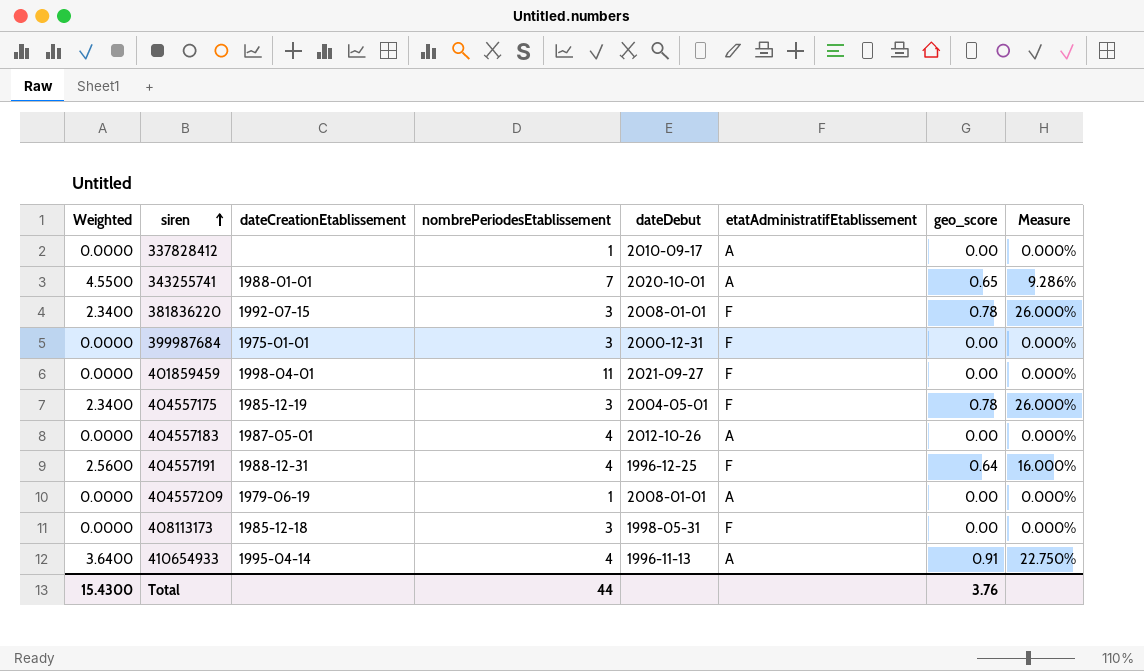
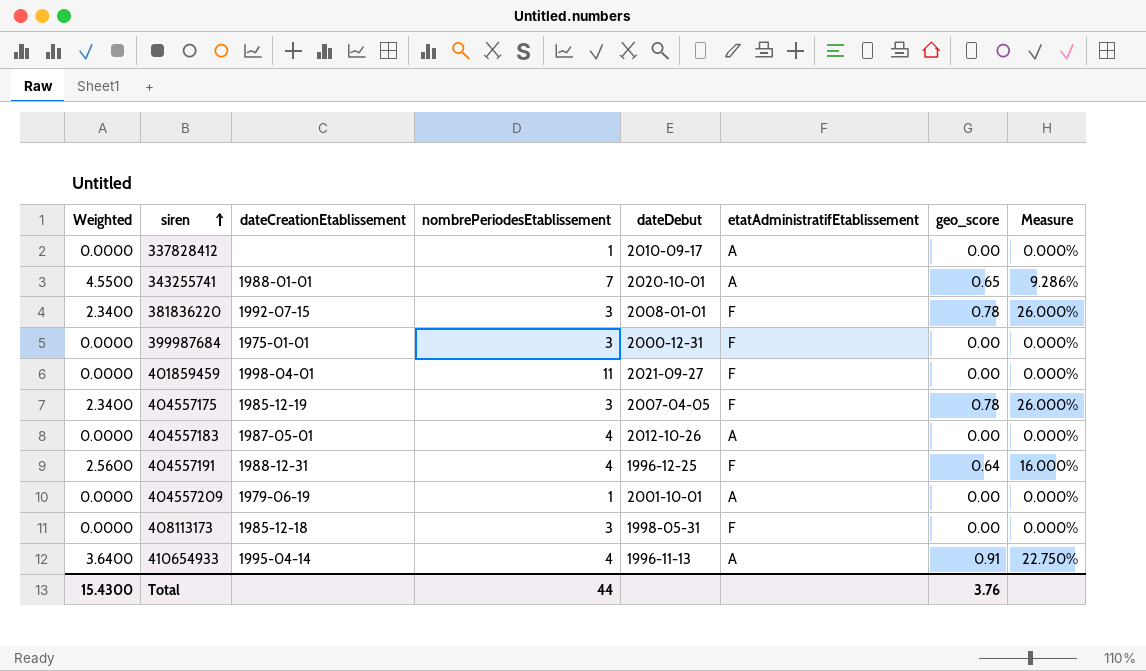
404557175 | dateDebut: 2004-05-01 -> 2007-04-05
404557209 | dateDebut: 2008-01-01 -> 2001-10-01

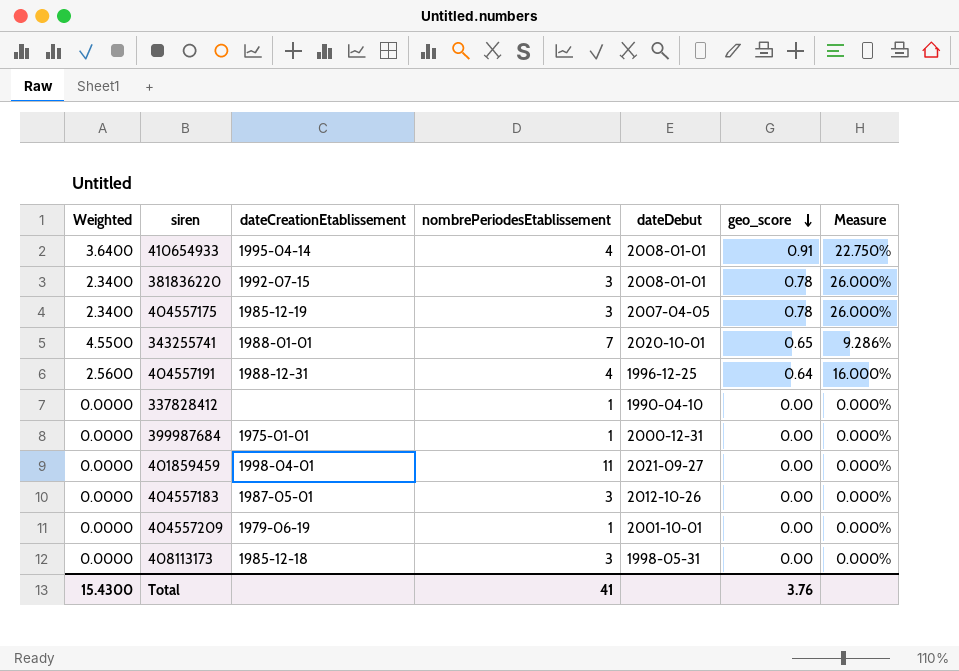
row order: siren ascending -> geo_score descending
column etatAdministratifEtablissement | position: 6 -> none
410654933 | dateDebut: 1996-11-13 -> 2008-01-01
337828412 | dateDebut: 2010-09-17 -> 1990-04-10
399987684 | nombrePeriodesEtablissement: 3 -> 1
404557183 | nombrePeriodesEtablissement: 4 -> 3
Total | nombrePeriodesEtablissement: 44 -> 41

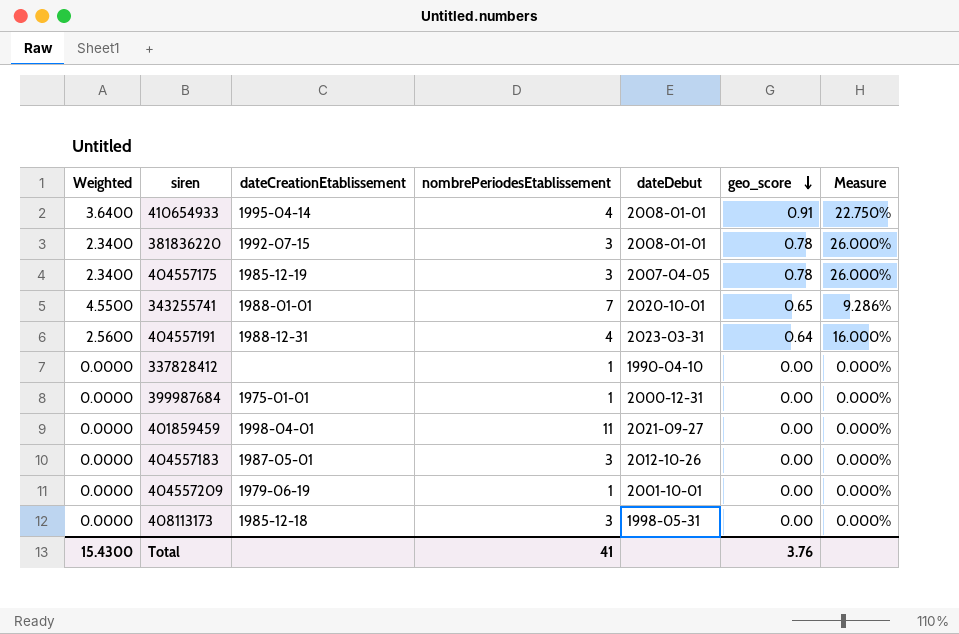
404557191 | dateDebut: 1996-12-25 -> 2023-03-31

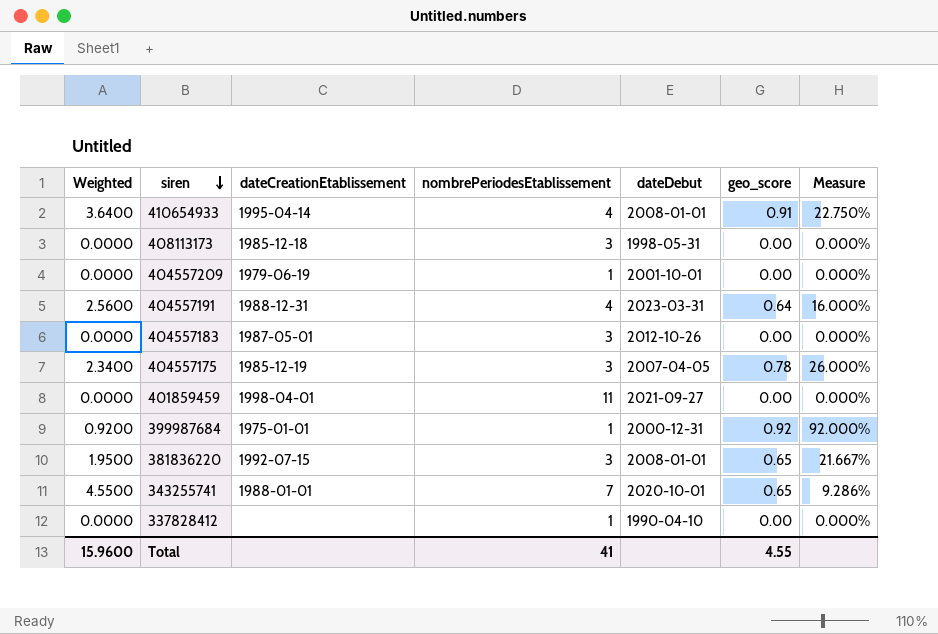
row order: geo_score descending -> siren descending
399987684 | Weighted: 0.0000 -> 0.9200
399987684 | geo_score: 0.00 -> 0.92
399987684 | Measure: 0.000% -> 92.000%
381836220 | Weighted: 2.3400 -> 1.9500
381836220 | geo_score: 0.78 -> 0.65
381836220 | Measure: 26.000% -> 21.667%
Total | Weighted: 15.4300 -> 15.9600
Total | geo_score: 3.76 -> 4.55

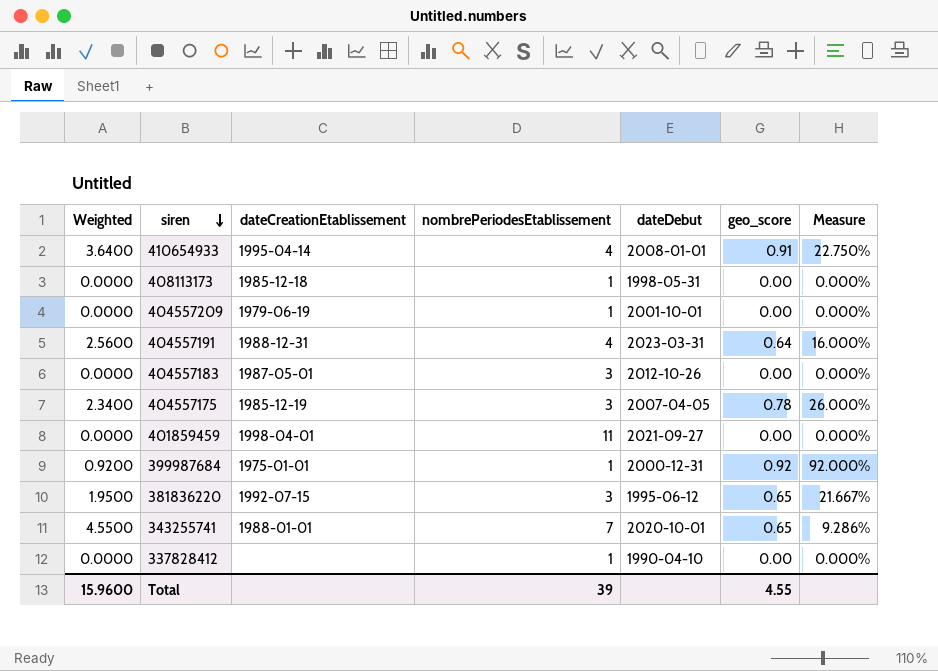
408113173 | nombrePeriodesEtablissement: 3 -> 1
381836220 | dateDebut: 2008-01-01 -> 1995-06-12
Total | nombrePeriodesEtablissement: 41 -> 39

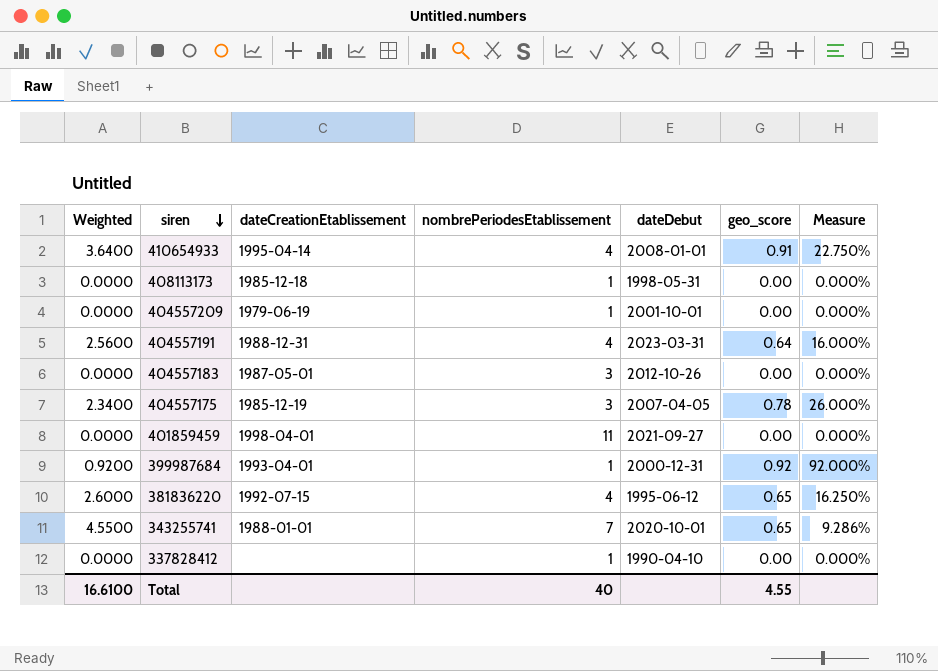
399987684 | dateCreationEtablissement: 1975-01-01 -> 1993-04-01
381836220 | Weighted: 1.9500 -> 2.6000
381836220 | nombrePeriodesEtablissement: 3 -> 4
381836220 | Measure: 21.667% -> 16.250%
Total | Weighted: 15.9600 -> 16.6100
Total | nombrePeriodesEtablissement: 39 -> 40

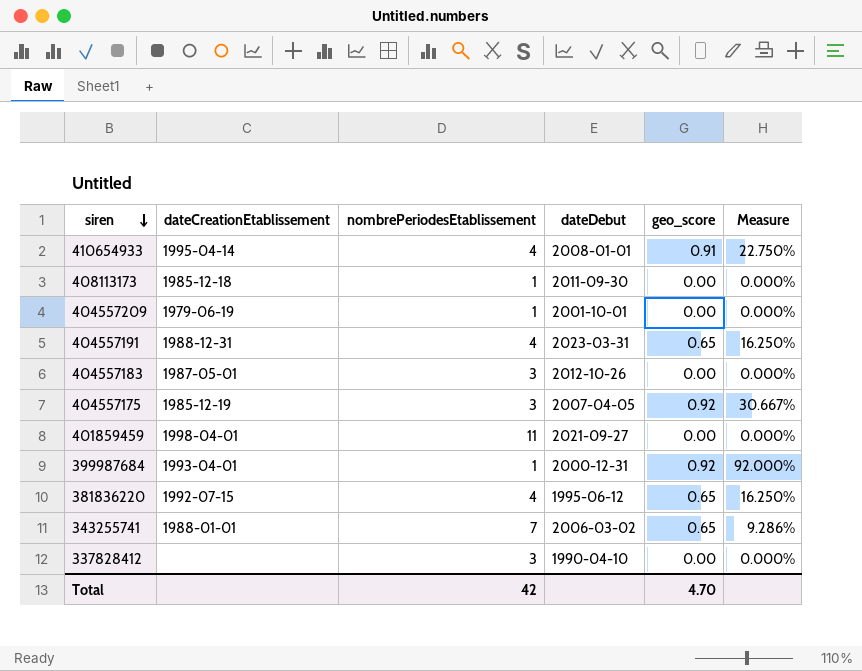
column Weighted | formula: [nombrePeriodesEtablissement] * [geo_score] -> none
408113173 | dateDebut: 1998-05-31 -> 2011-09-30
404557191 | geo_score: 0.64 -> 0.65
404557191 | Measure: 16.000% -> 16.250%
404557175 | geo_score: 0.78 -> 0.92
404557175 | Measure: 26.000% -> 30.667%
343255741 | dateDebut: 2020-10-01 -> 2006-03-02
337828412 | nombrePeriodesEtablissement: 1 -> 3
Total | nombrePeriodesEtablissement: 40 -> 42
Total | geo_score: 4.55 -> 4.70

